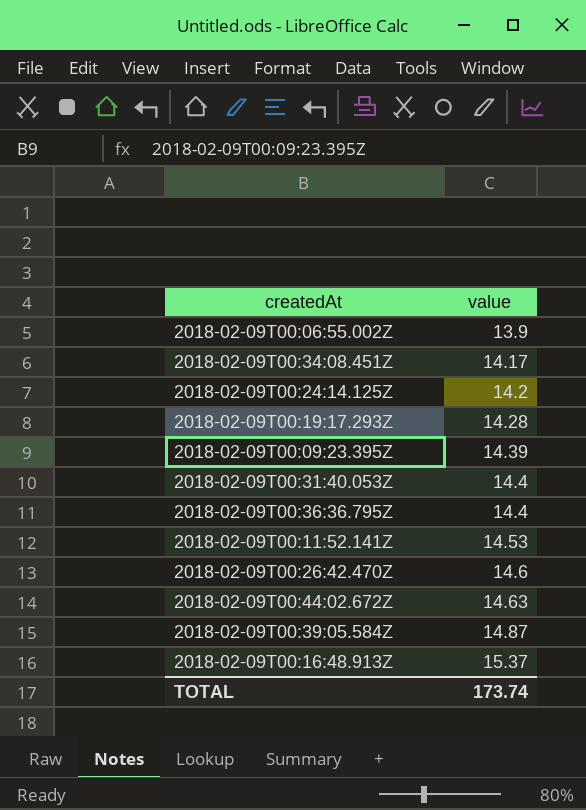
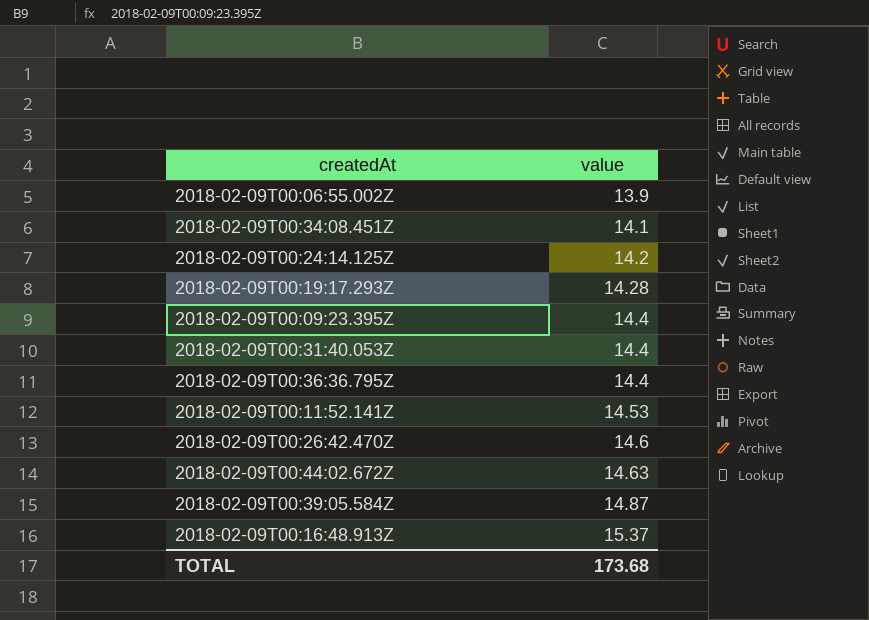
2018-02-09T00:34:08.451Z | value: 14.17 -> 14.1
2018-02-09T00:09:23.395Z | value: 14.39 -> 14.4
TOTAL | value: 173.74 -> 173.68

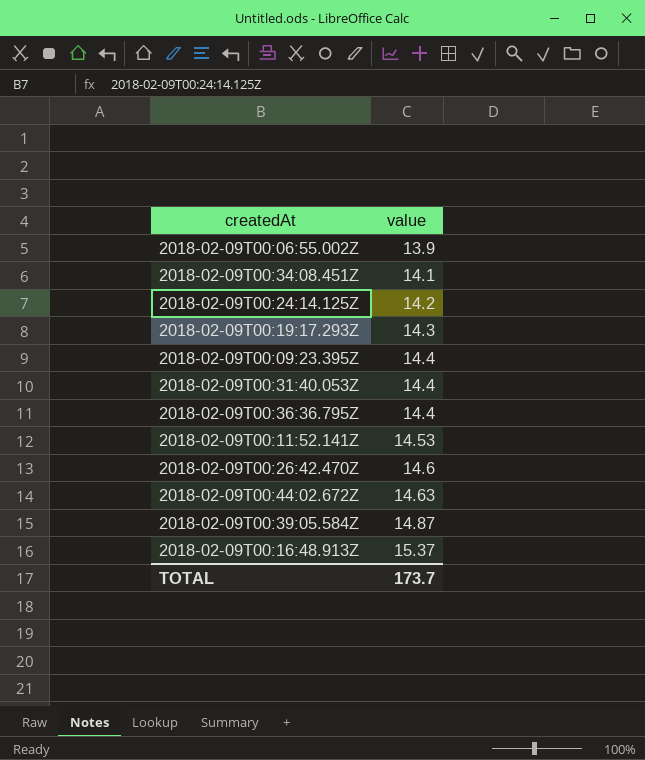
2018-02-09T00:19:17.293Z | value: 14.28 -> 14.3
TOTAL | value: 173.68 -> 173.7

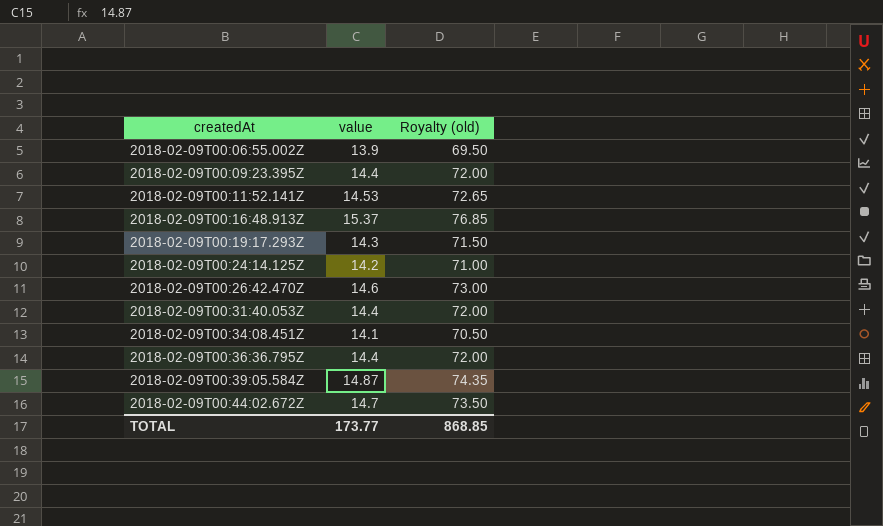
row order: value ascending -> createdAt ascending
column Royalty (old) | formula: none -> [value] * 5
2018-02-09T00:44:02.672Z | value: 14.63 -> 14.7
TOTAL | value: 173.7 -> 173.77

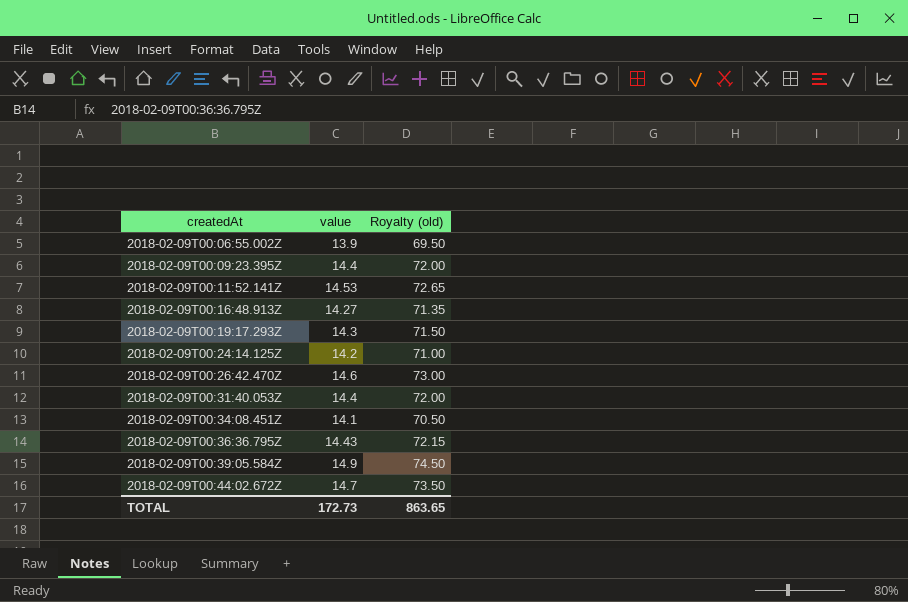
2018-02-09T00:16:48.913Z | value: 15.37 -> 14.27
2018-02-09T00:16:48.913Z | Royalty (old): 76.85 -> 71.35
2018-02-09T00:36:36.795Z | value: 14.4 -> 14.43
2018-02-09T00:36:36.795Z | Royalty (old): 72.00 -> 72.15
2018-02-09T00:39:05.584Z | value: 14.87 -> 14.9
2018-02-09T00:39:05.584Z | Royalty (old): 74.35 -> 74.50
TOTAL | value: 173.77 -> 172.73
TOTAL | Royalty (old): 868.85 -> 863.65

